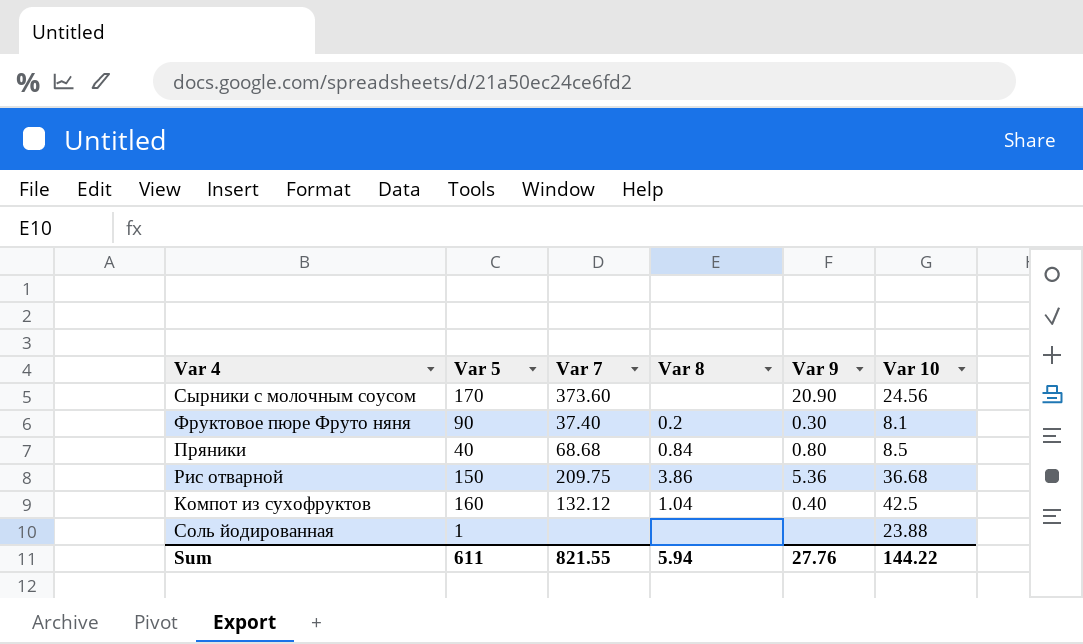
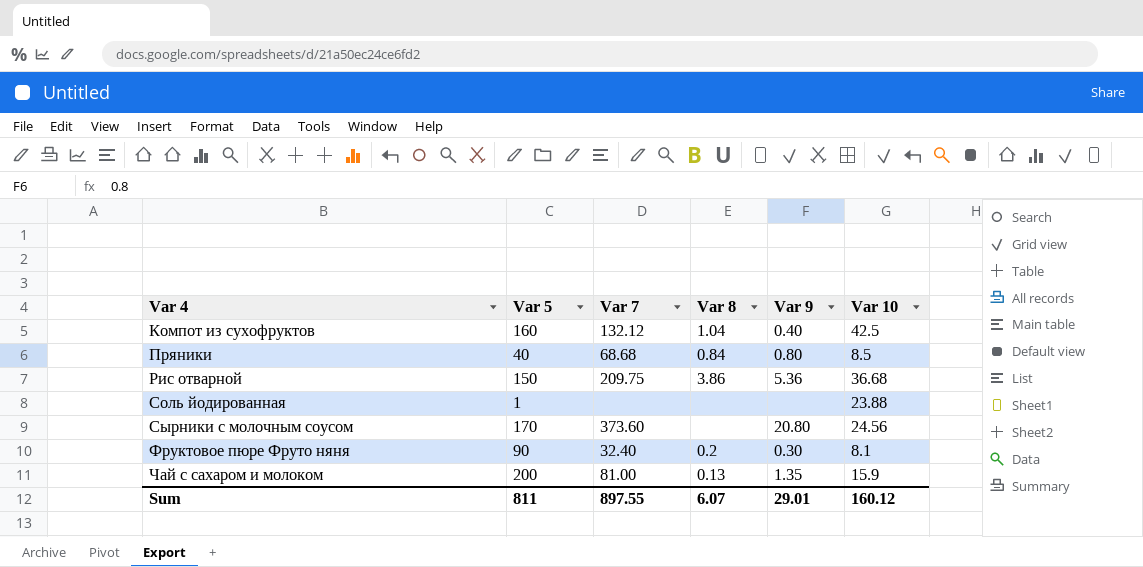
row order: none -> Var 4 ascending
Сырники с молочным соусом | Var 9: 20.90 -> 20.80
Фруктовое пюре Фруто няня | Var 7: 37.40 -> 32.40
row Чай с сахаром и молоком: none -> 200 | 81.00 | 0.13 | 1.35 | 15.9
Sum | Var 5: 611 -> 811
Sum | Var 7: 821.55 -> 897.55
Sum | Var 8: 5.94 -> 6.07
Sum | Var 9: 27.76 -> 29.01
Sum | Var 10: 144.22 -> 160.12

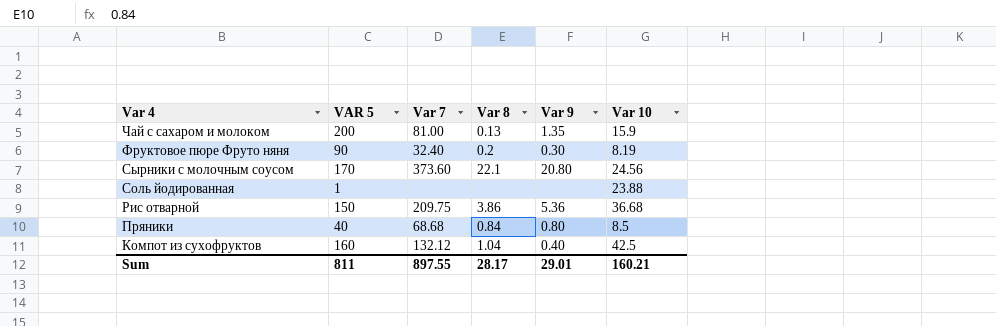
row order: Var 4 ascending -> Var 4 descending
column name: Var 5 -> VAR 5
Фруктовое пюре Фруто няня | Var 10: 8.1 -> 8.19
Сырники с молочным соусом | Var 8: none -> 22.1
Sum | Var 8: 6.07 -> 28.17
Sum | Var 10: 160.12 -> 160.21

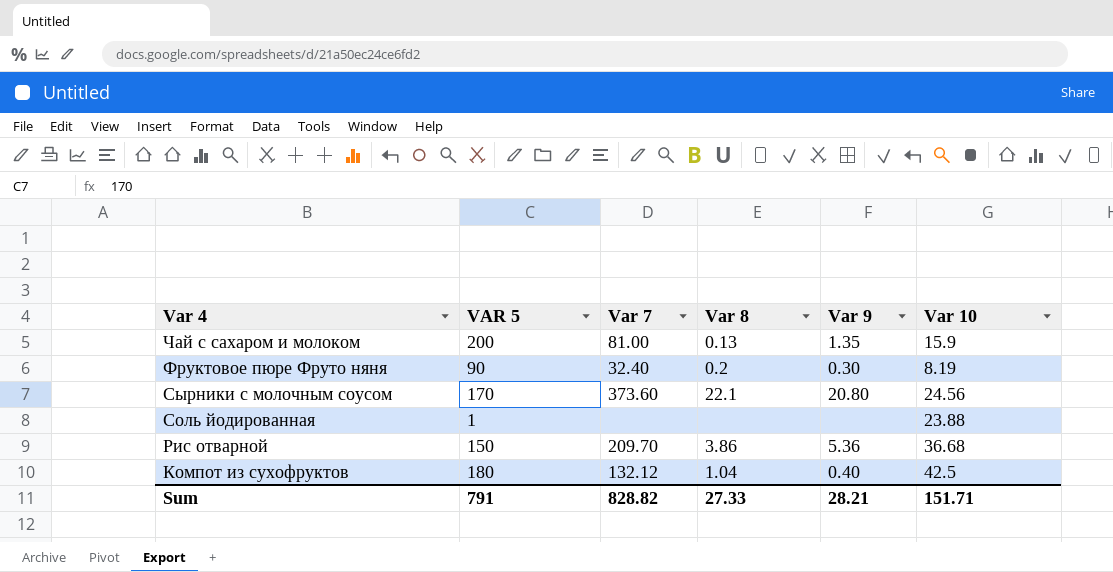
row Пряники: 40 | 68.68 | 0.84 | 0.80 | 8.5 -> none
Рис отварной | Var 7: 209.75 -> 209.70
Компот из сухофруктов | VAR 5: 160 -> 180
Sum | VAR 5: 811 -> 791
Sum | Var 7: 897.55 -> 828.82
Sum | Var 8: 28.17 -> 27.33
Sum | Var 9: 29.01 -> 28.21
Sum | Var 10: 160.21 -> 151.71

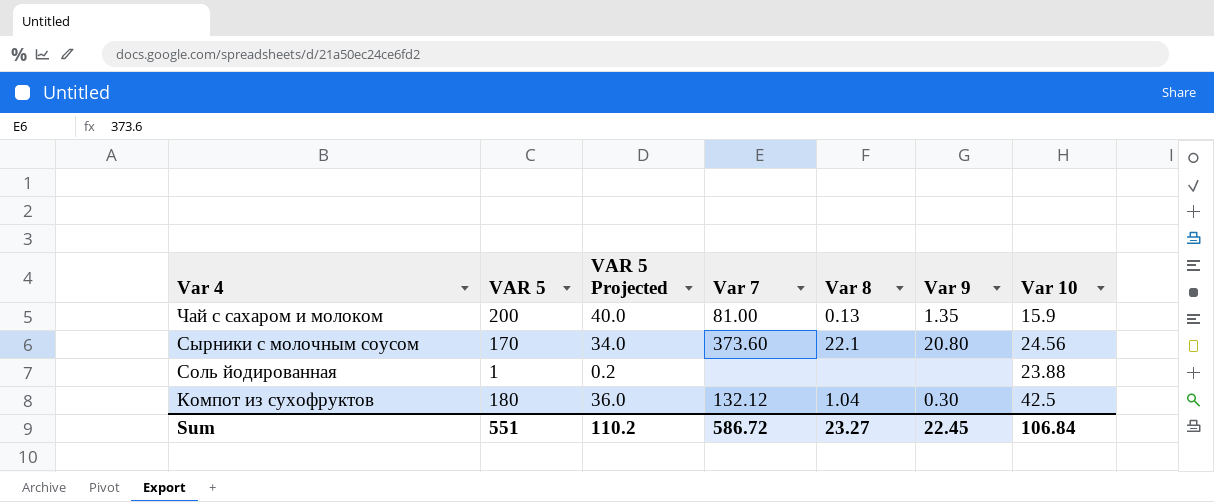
column VAR 5 Projected | formula: none -> [VAR 5] * 0.2
row Фруктовое пюре Фруто няня: 90 | 32.40 | 0.2 | 0.30 | 8.19 -> none
row Рис отварной: 150 | 209.70 | 3.86 | 5.36 | 36.68 -> none
Компот из сухофруктов | Var 9: 0.40 -> 0.30
Sum | VAR 5: 791 -> 551
Sum | Var 7: 828.82 -> 586.72
Sum | Var 8: 27.33 -> 23.27
Sum | Var 9: 28.21 -> 22.45
Sum | Var 10: 151.71 -> 106.84

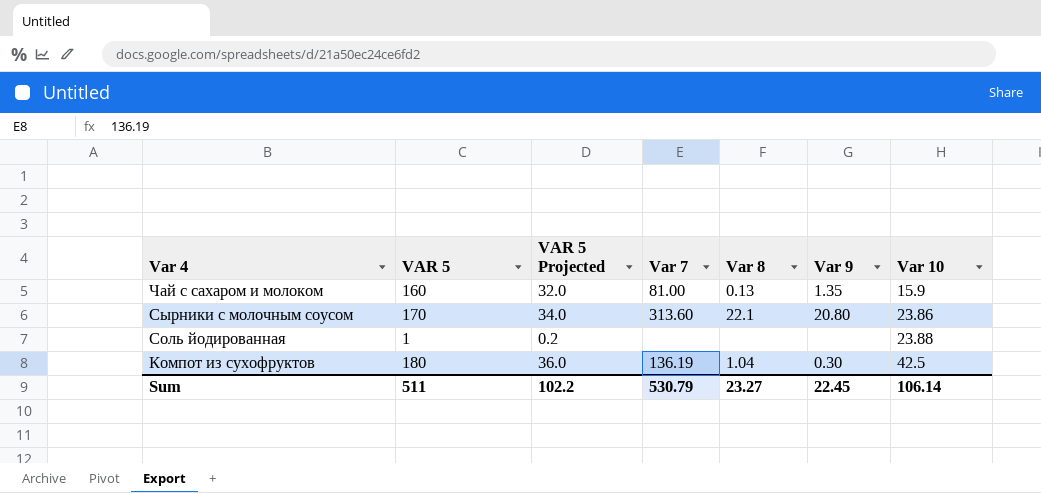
Чай с сахаром и молоком | VAR 5: 200 -> 160
Чай с сахаром и молоком | VAR 5 Projected: 40.0 -> 32.0
Сырники с молочным соусом | Var 7: 373.60 -> 313.60
Сырники с молочным соусом | Var 10: 24.56 -> 23.86
Компот из сухофруктов | Var 7: 132.12 -> 136.19
Sum | VAR 5: 551 -> 511
Sum | VAR 5 Projected: 110.2 -> 102.2
Sum | Var 7: 586.72 -> 530.79
Sum | Var 10: 106.84 -> 106.14

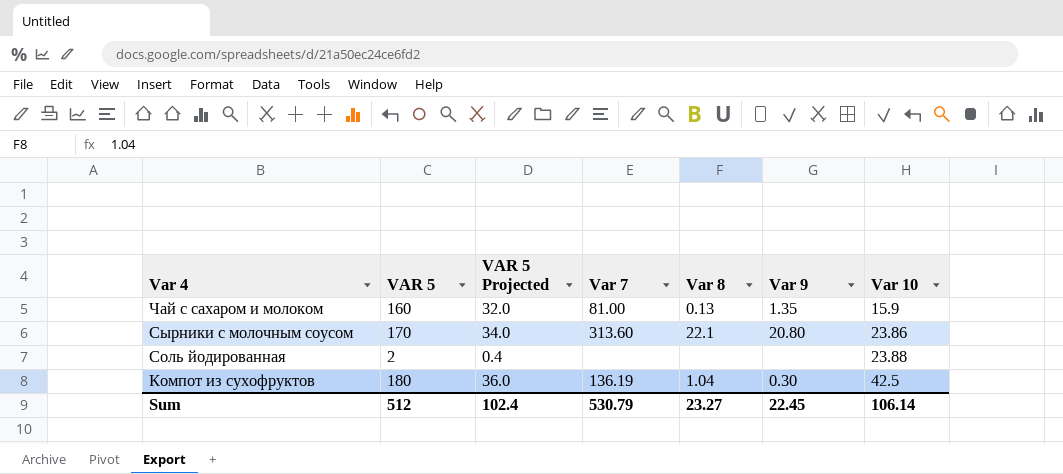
Соль йодированная | VAR 5: 1 -> 2
Соль йодированная | VAR 5 Projected: 0.2 -> 0.4
Sum | VAR 5: 511 -> 512
Sum | VAR 5 Projected: 102.2 -> 102.4

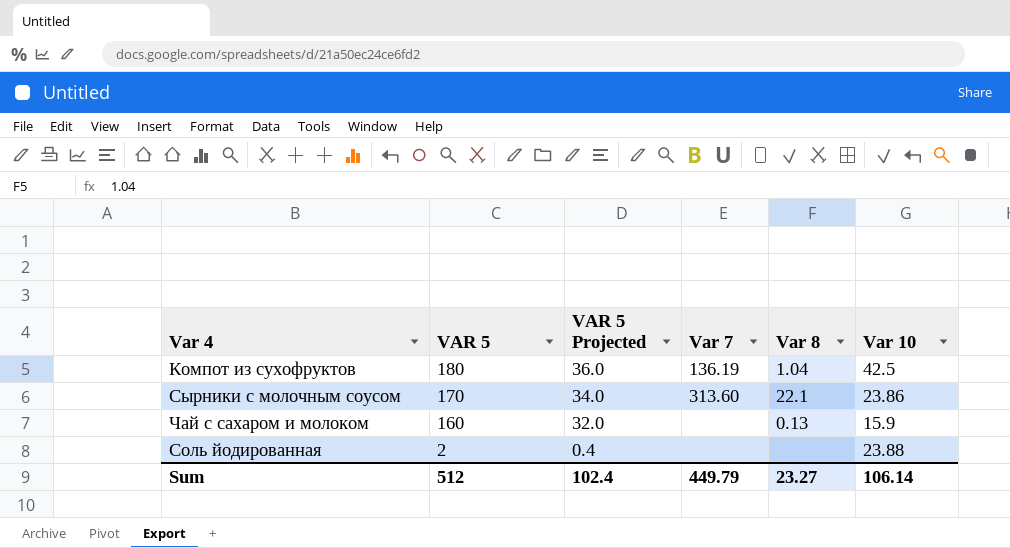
row order: Var 4 descending -> VAR 5 descending
column Var 9 | position: 6 -> none
Чай с сахаром и молоком | Var 7: 81.00 -> none
Sum | Var 7: 530.79 -> 449.79

